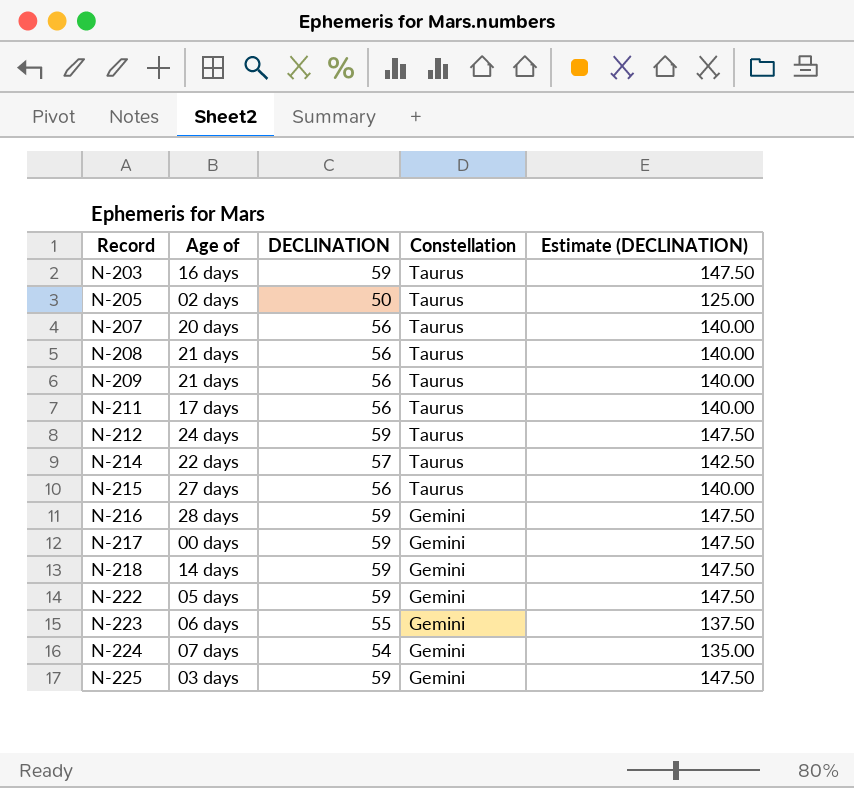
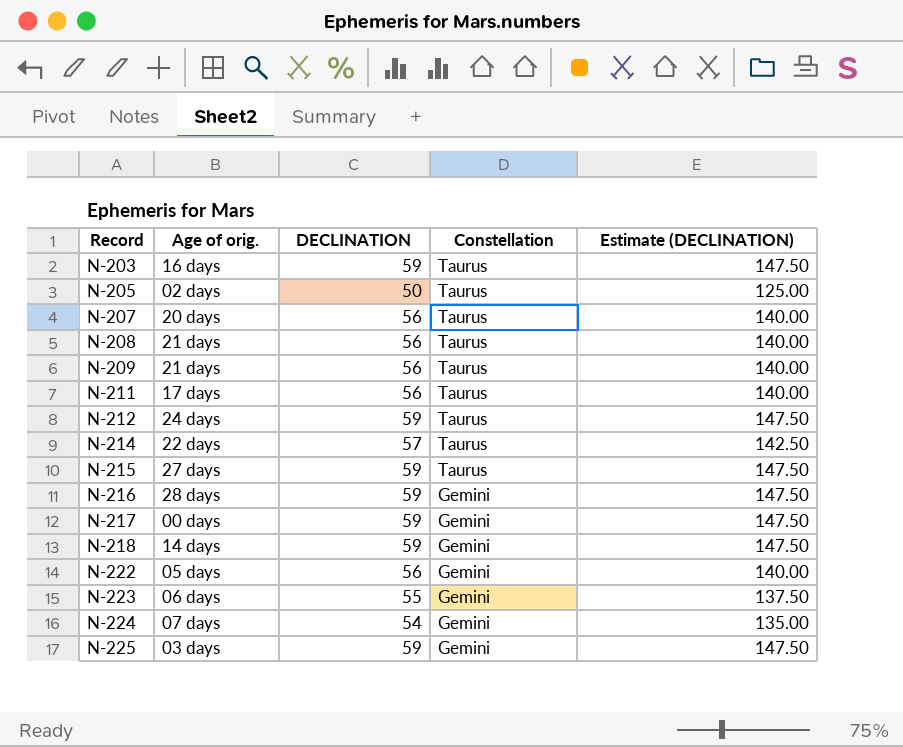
column name: Age of -> Age of orig.
N-215 | DECLINATION: 56 -> 59
N-215 | Estimate (DECLINATION): 140.00 -> 147.50
N-222 | DECLINATION: 59 -> 56
N-222 | Estimate (DECLINATION): 147.50 -> 140.00

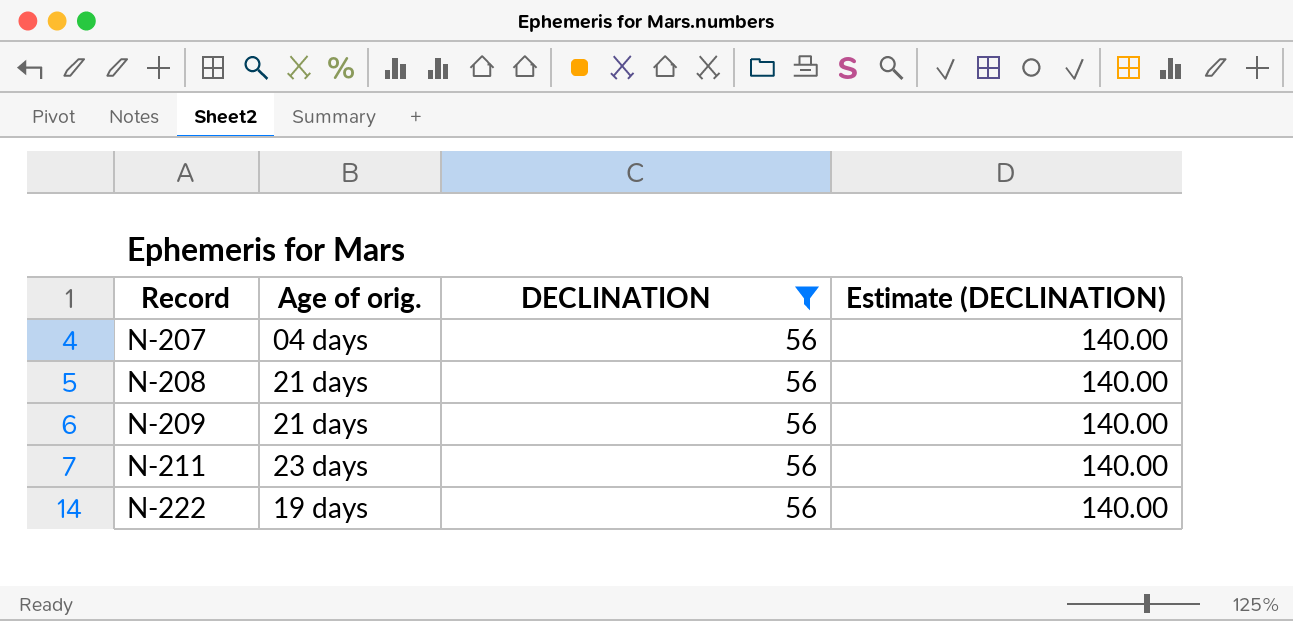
filter: none -> DECLINATION = 56
column Constellation | position: 4 -> none
N-207 | Age of orig.: 20 days -> 04 days
N-211 | Age of orig.: 17 days -> 23 days
N-222 | Age of orig.: 05 days -> 19 days

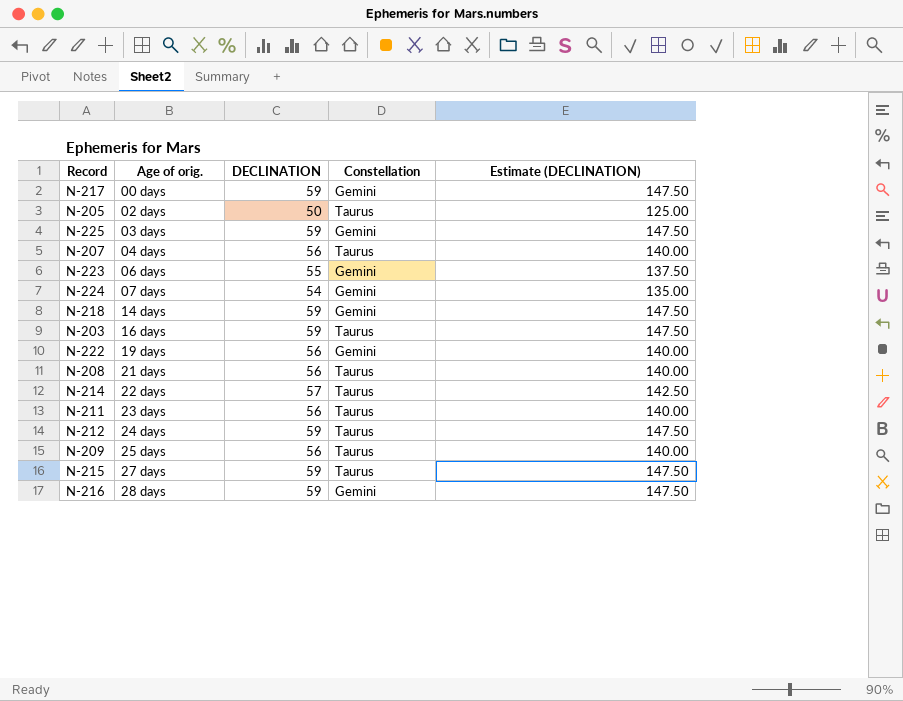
filter: DECLINATION = 56 -> none
row order: Record ascending -> Age of orig. ascending
column Constellation | position: none -> 4
N-209 | Age of orig.: 21 days -> 25 days

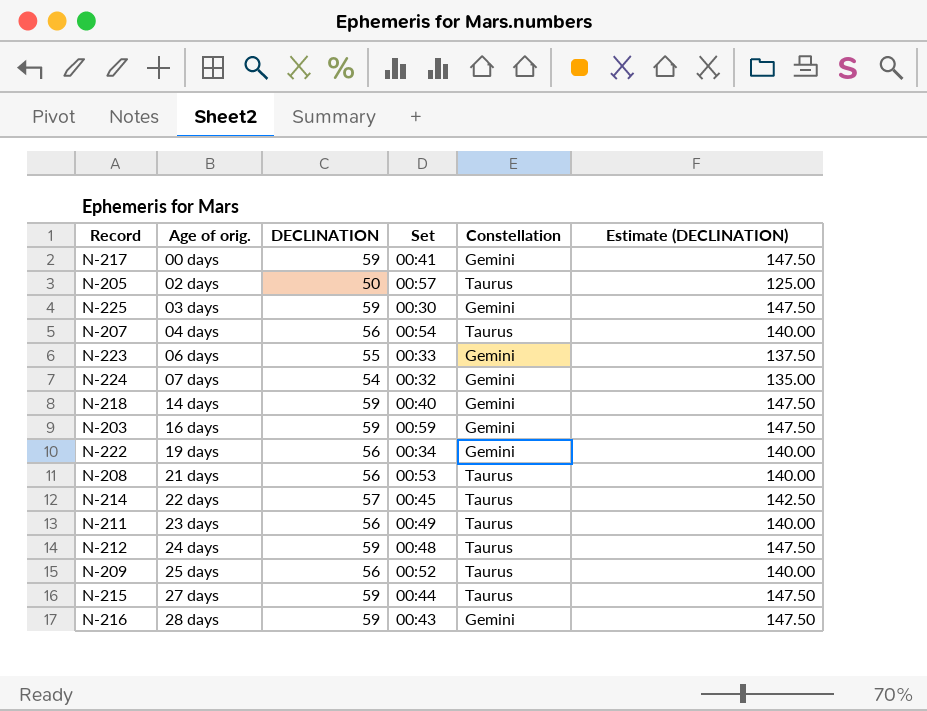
column Set | position: none -> 4
N-203 | Constellation: Taurus -> Gemini

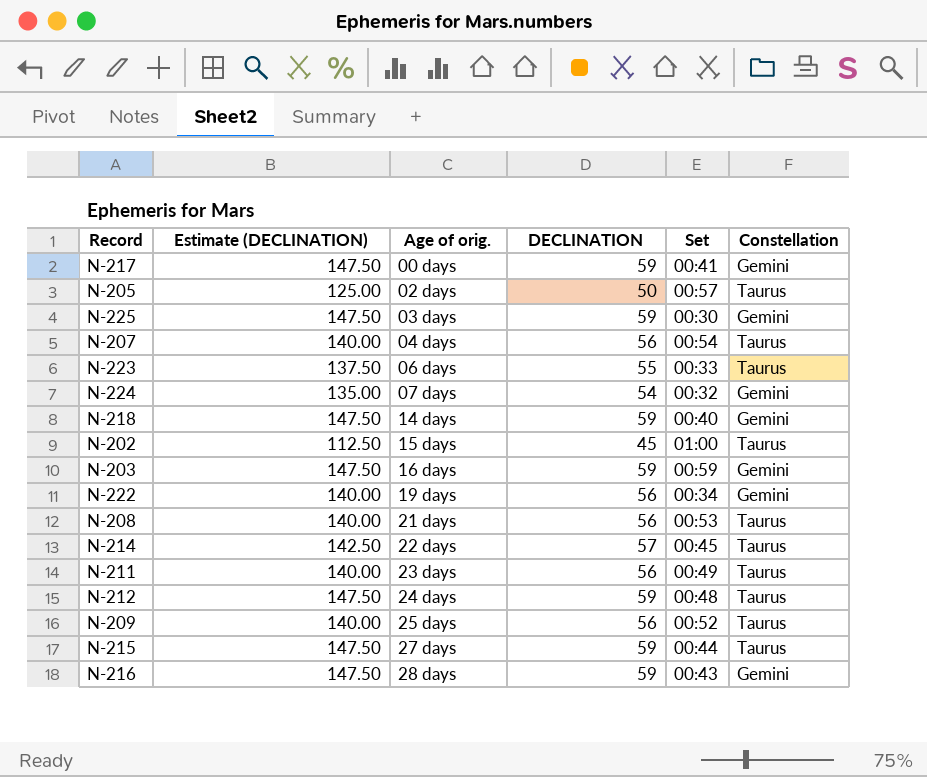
column Estimate (DECLINATION) | position: 6 -> 2
N-223 | Constellation: Gemini -> Taurus
row N-202: none -> 112.50 | 15 days | 45 | 01:00 | Taurus

